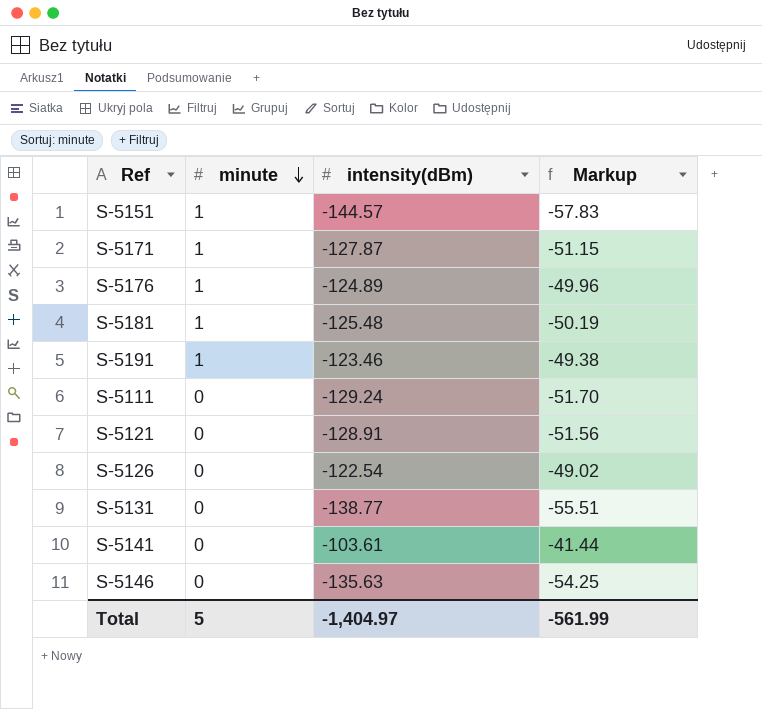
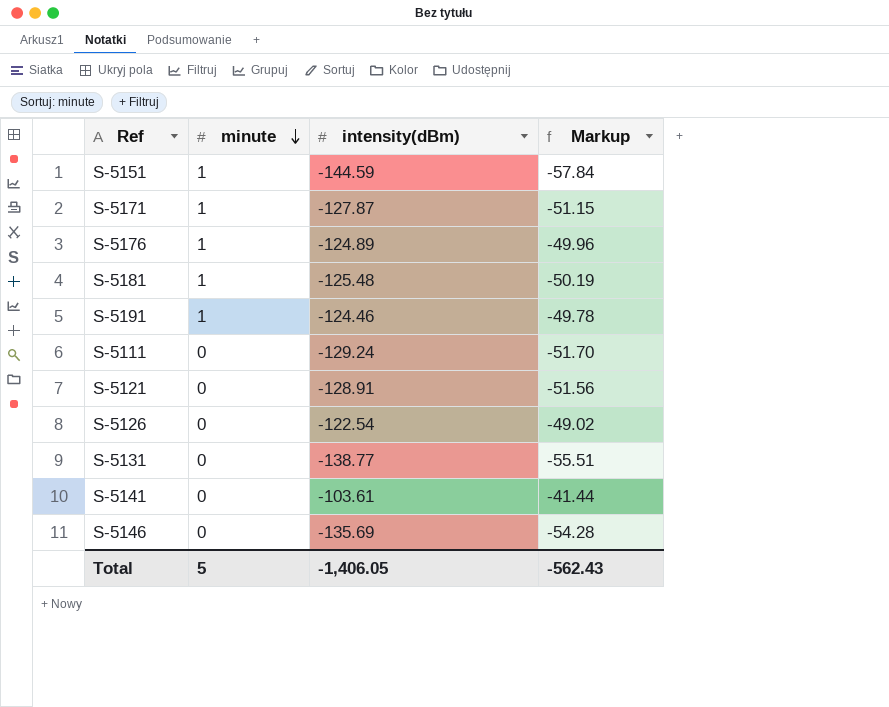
S-5151 | intensity(dBm): -144.57 -> -144.59
S-5151 | Markup: -57.83 -> -57.84
S-5191 | intensity(dBm): -123.46 -> -124.46
S-5191 | Markup: -49.38 -> -49.78
S-5146 | intensity(dBm): -135.63 -> -135.69
S-5146 | Markup: -54.25 -> -54.28
Total | intensity(dBm): -1,404.97 -> -1,406.05
Total | Markup: -561.99 -> -562.43

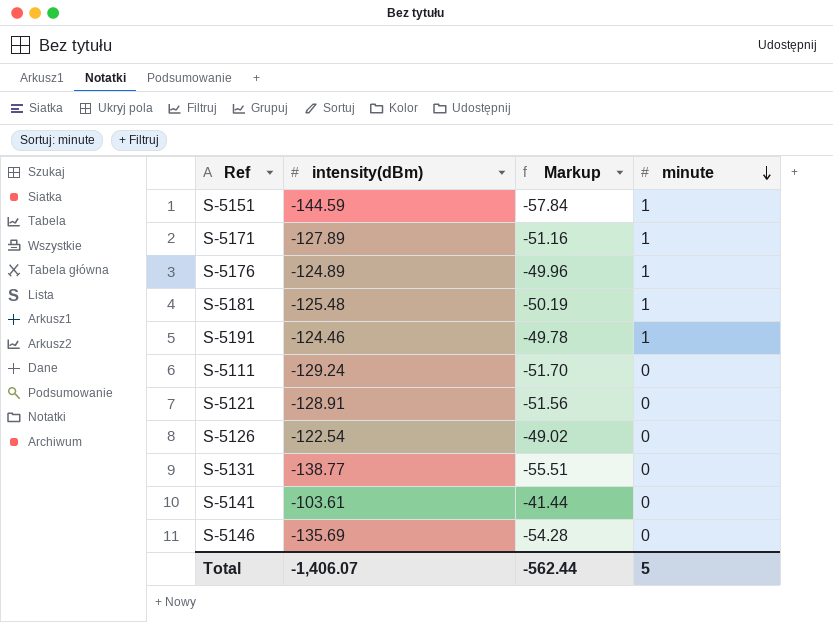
column minute | position: 2 -> 4
S-5171 | intensity(dBm): -127.87 -> -127.89
S-5171 | Markup: -51.15 -> -51.16
Total | intensity(dBm): -1,406.05 -> -1,406.07
Total | Markup: -562.43 -> -562.44

